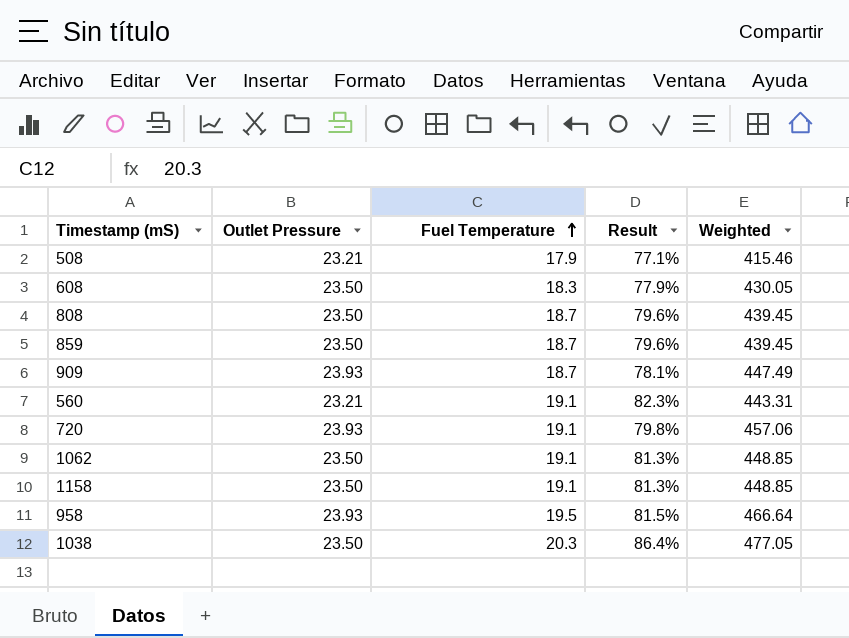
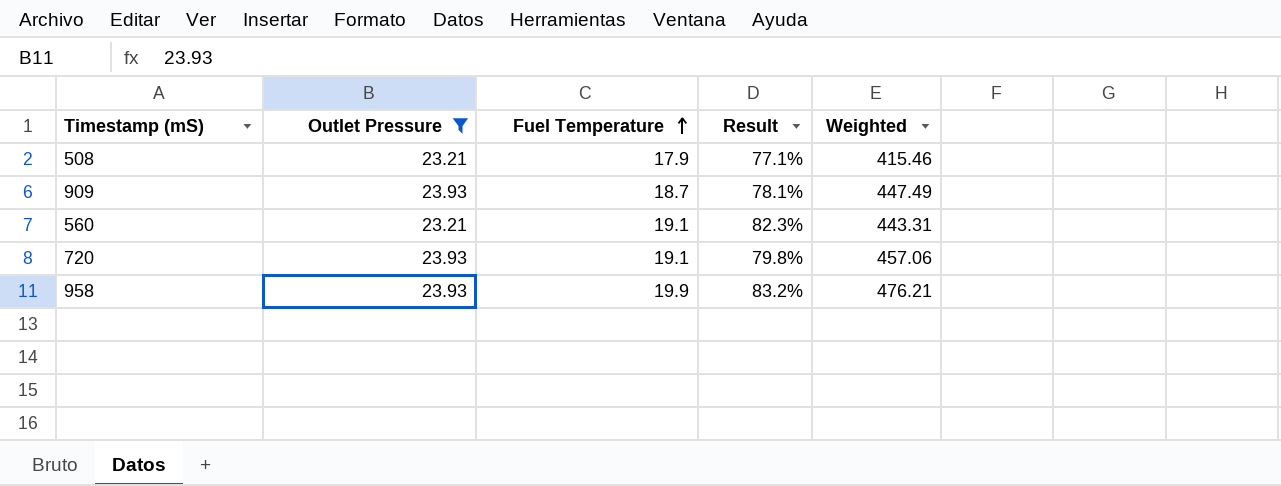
filter: none -> Outlet Pressure != 23.50
958 | Fuel Temperature: 19.5 -> 19.9
958 | Result: 81.5% -> 83.2%
958 | Weighted: 466.64 -> 476.21

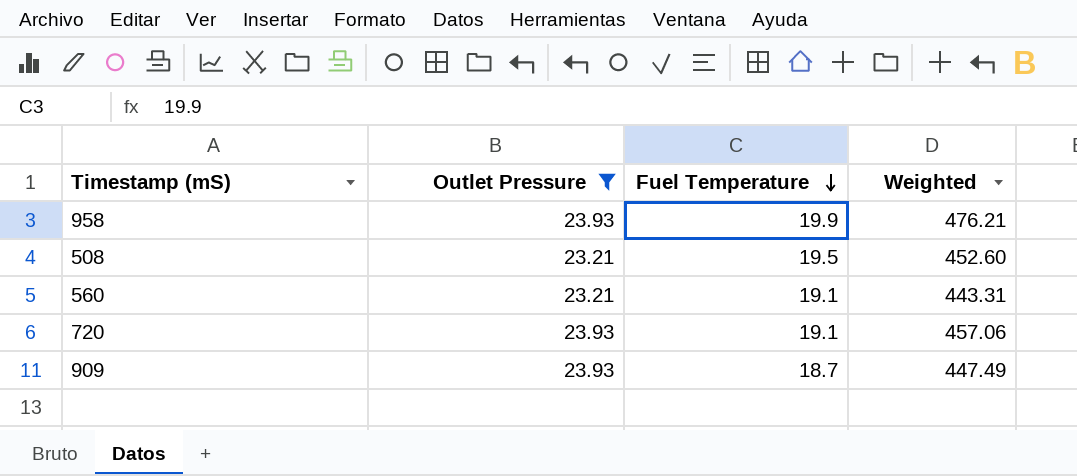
row order: Fuel Temperature ascending -> Fuel Temperature descending
column Result | formula: [Fuel Temperature] / [Outlet Pressure] -> none
508 | Fuel Temperature: 17.9 -> 19.5
508 | Weighted: 415.46 -> 452.60

